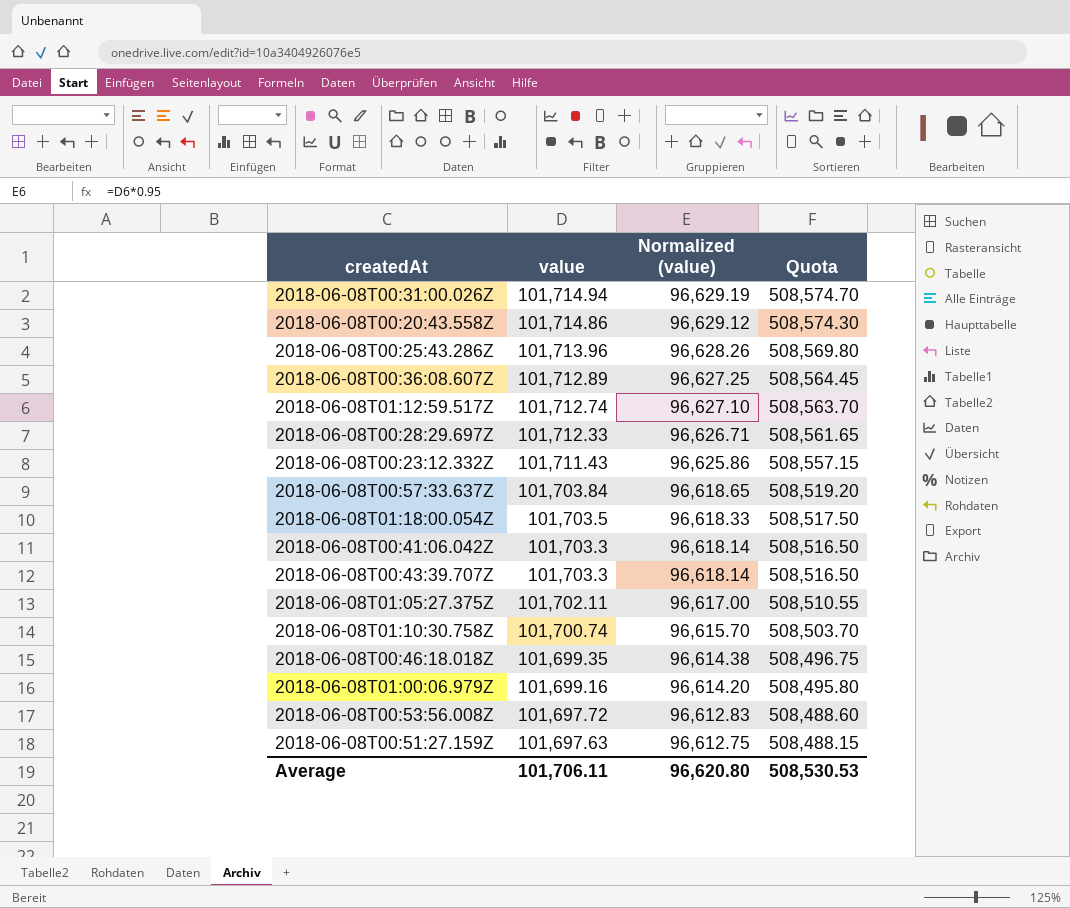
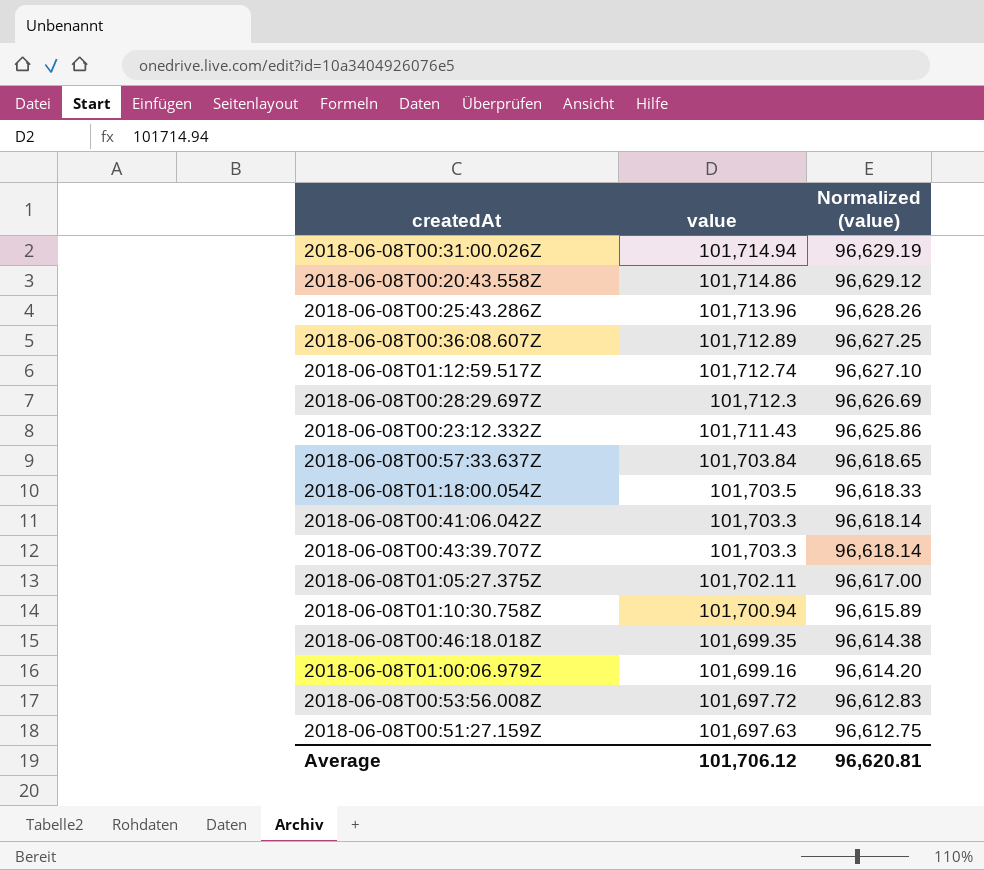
column Quota | formula: [value] * 5 -> none
2018-06-08T00:28:29.697Z | value: 101,712.33 -> 101,712.3
2018-06-08T00:28:29.697Z | Normalized (value): 96,626.71 -> 96,626.69
2018-06-08T01:10:30.758Z | value: 101,700.74 -> 101,700.94
2018-06-08T01:10:30.758Z | Normalized (value): 96,615.70 -> 96,615.89
Average | value: 101,706.11 -> 101,706.12
Average | Normalized (value): 96,620.80 -> 96,620.81

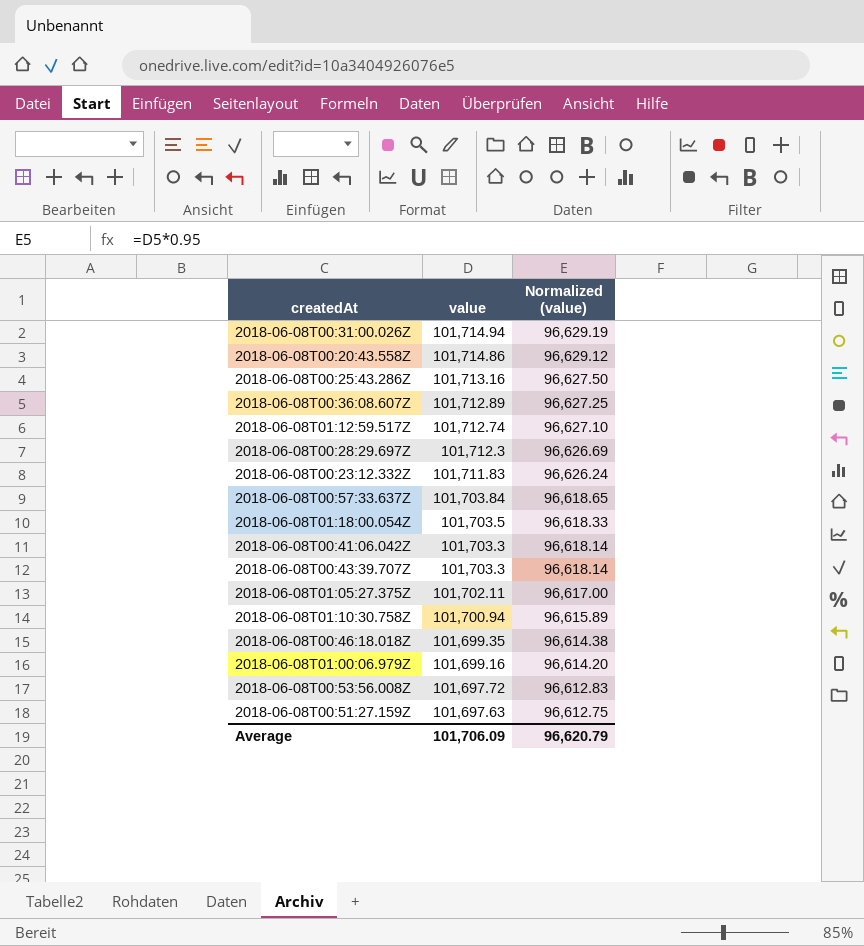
2018-06-08T00:25:43.286Z | value: 101,713.96 -> 101,713.16
2018-06-08T00:25:43.286Z | Normalized (value): 96,628.26 -> 96,627.50
2018-06-08T00:23:12.332Z | value: 101,711.43 -> 101,711.83
2018-06-08T00:23:12.332Z | Normalized (value): 96,625.86 -> 96,626.24
Average | value: 101,706.12 -> 101,706.09
Average | Normalized (value): 96,620.81 -> 96,620.79

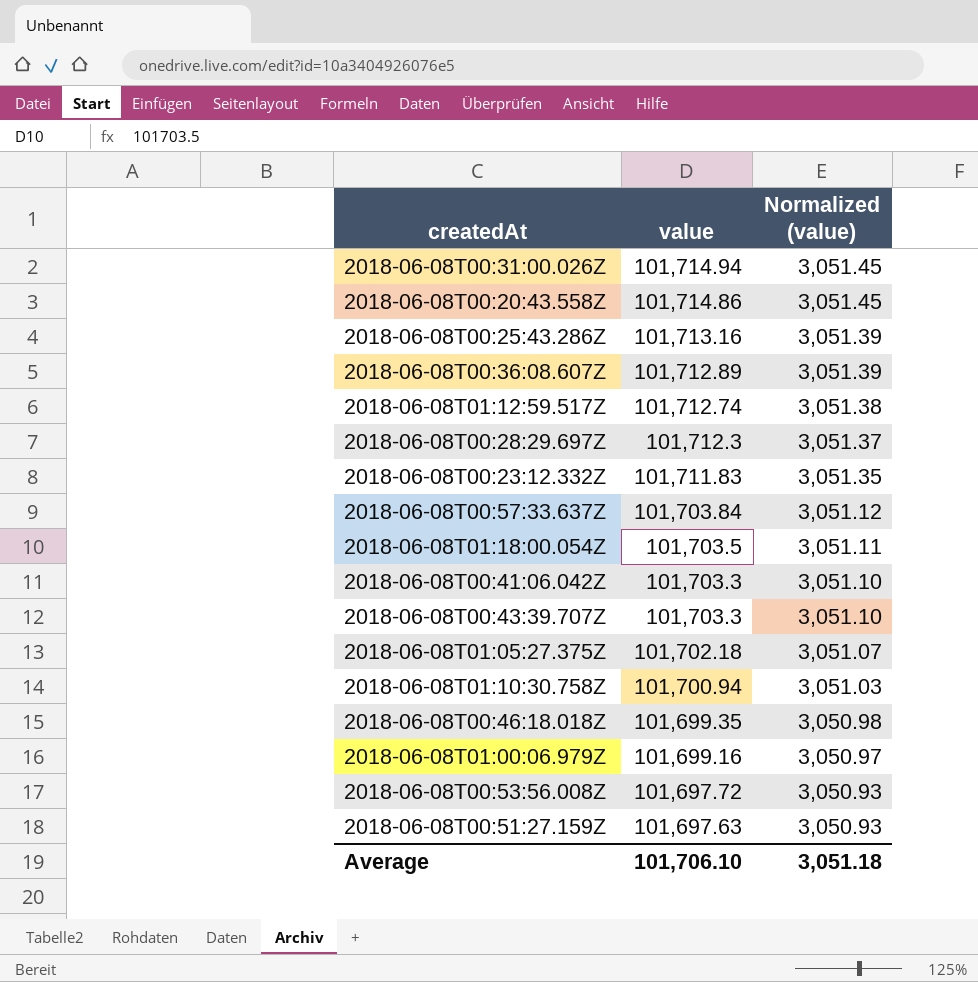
column Normalized (value) | formula: [value] * 0.95 -> [value] * 0.03
2018-06-08T01:05:27.375Z | value: 101,702.11 -> 101,702.18
Average | value: 101,706.09 -> 101,706.10
Average | Normalized (value): 96,620.79 -> 3,051.18

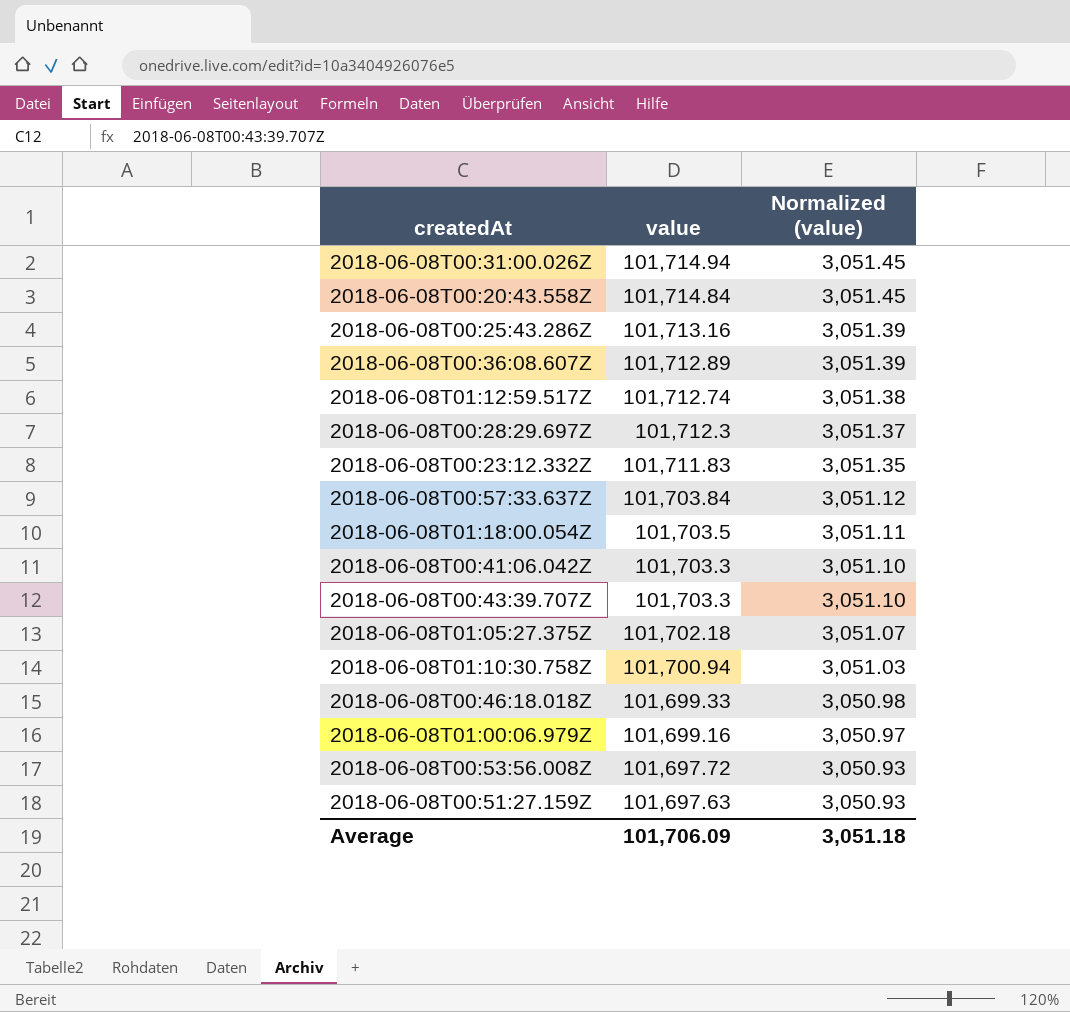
2018-06-08T00:20:43.558Z | value: 101,714.86 -> 101,714.84
2018-06-08T00:46:18.018Z | value: 101,699.35 -> 101,699.33
Average | value: 101,706.10 -> 101,706.09

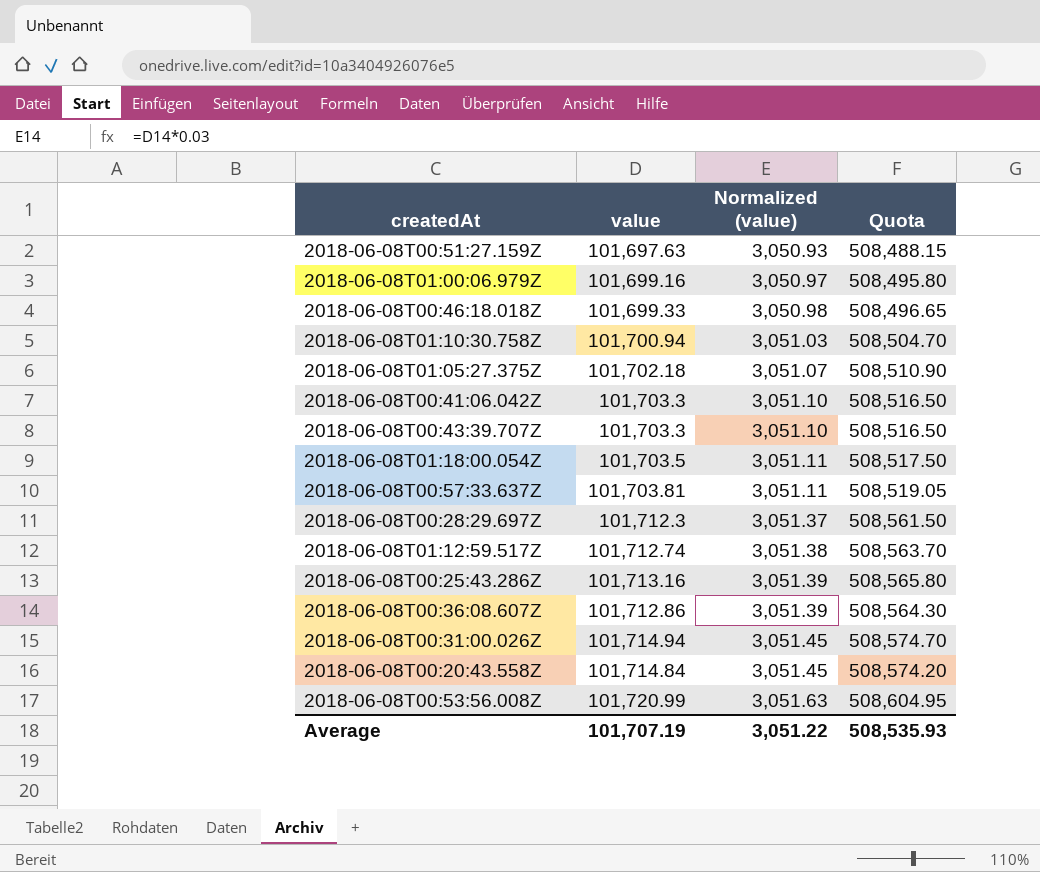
row order: value descending -> Normalized (value) ascending
column Quota | formula: none -> [value] * 5
row 2018-06-08T00:23:12.332Z: 101,711.83 | 3,051.35 -> none
2018-06-08T00:57:33.637Z | value: 101,703.84 -> 101,703.81
2018-06-08T00:57:33.637Z | Normalized (value): 3,051.12 -> 3,051.11
2018-06-08T00:36:08.607Z | value: 101,712.89 -> 101,712.86
2018-06-08T00:53:56.008Z | value: 101,697.72 -> 101,720.99
2018-06-08T00:53:56.008Z | Normalized (value): 3,050.93 -> 3,051.63
Average | value: 101,706.09 -> 101,707.19
Average | Normalized (value): 3,051.18 -> 3,051.22

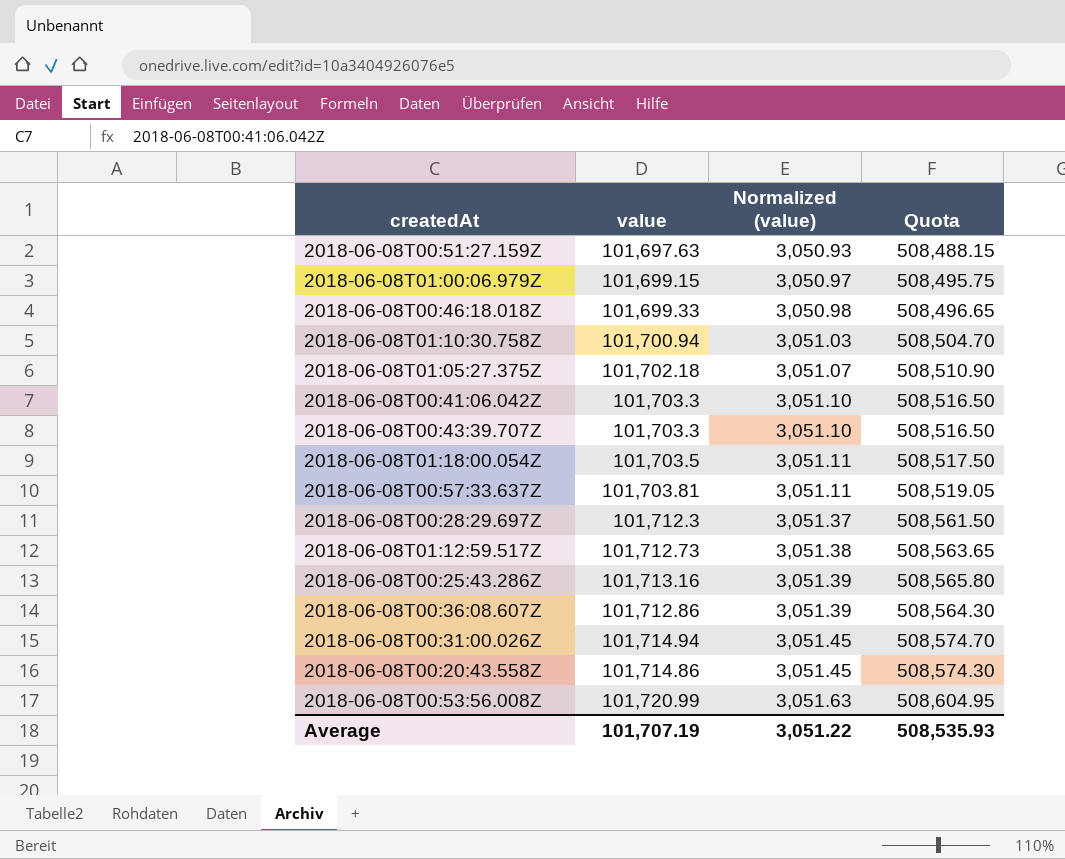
2018-06-08T01:00:06.979Z | value: 101,699.16 -> 101,699.15
2018-06-08T01:00:06.979Z | Quota: 508,495.80 -> 508,495.75
2018-06-08T01:12:59.517Z | value: 101,712.74 -> 101,712.73
2018-06-08T01:12:59.517Z | Quota: 508,563.70 -> 508,563.65
2018-06-08T00:20:43.558Z | value: 101,714.84 -> 101,714.86
2018-06-08T00:20:43.558Z | Quota: 508,574.20 -> 508,574.30

